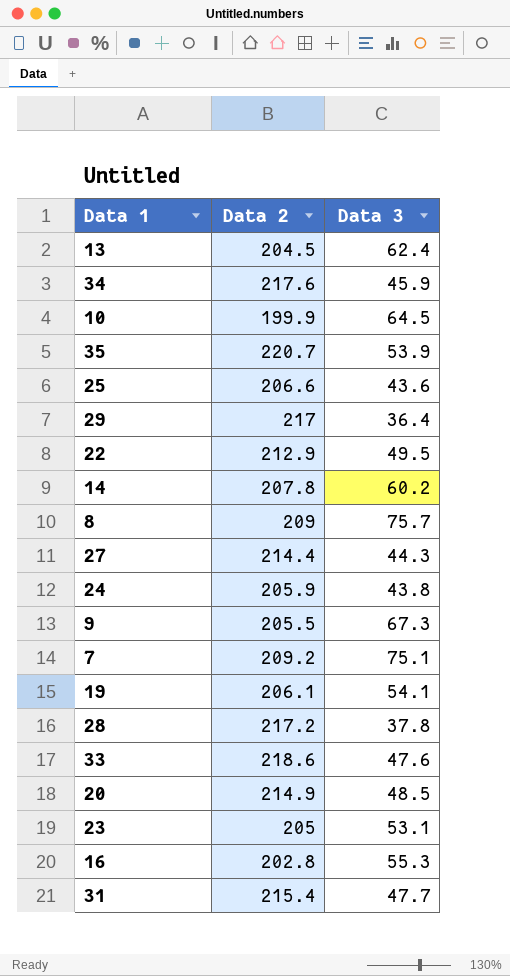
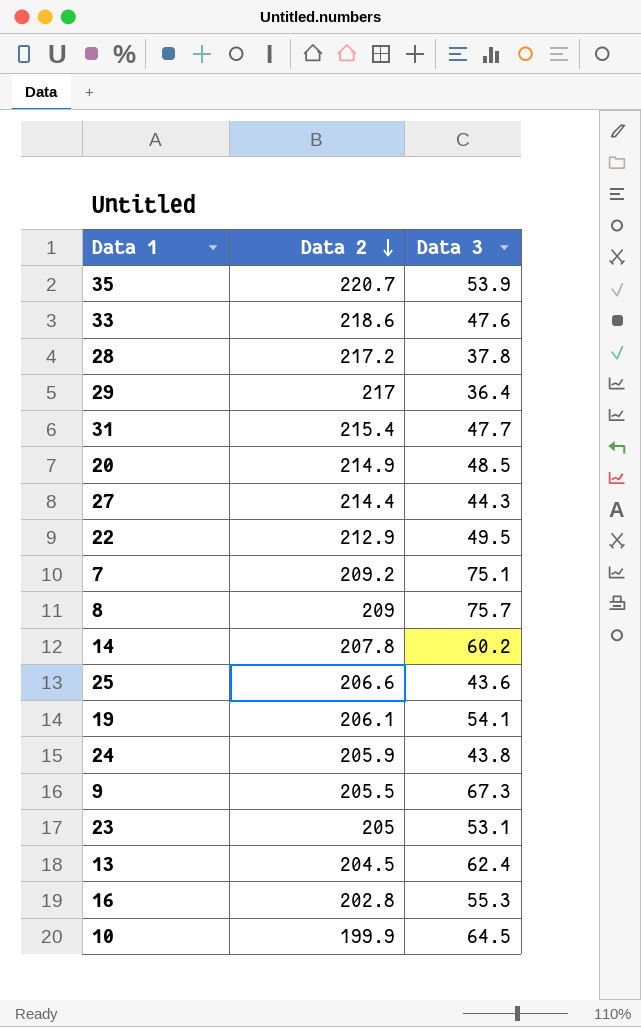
row order: none -> Data 2 descending
row 34: 217.6 | 45.9 -> none

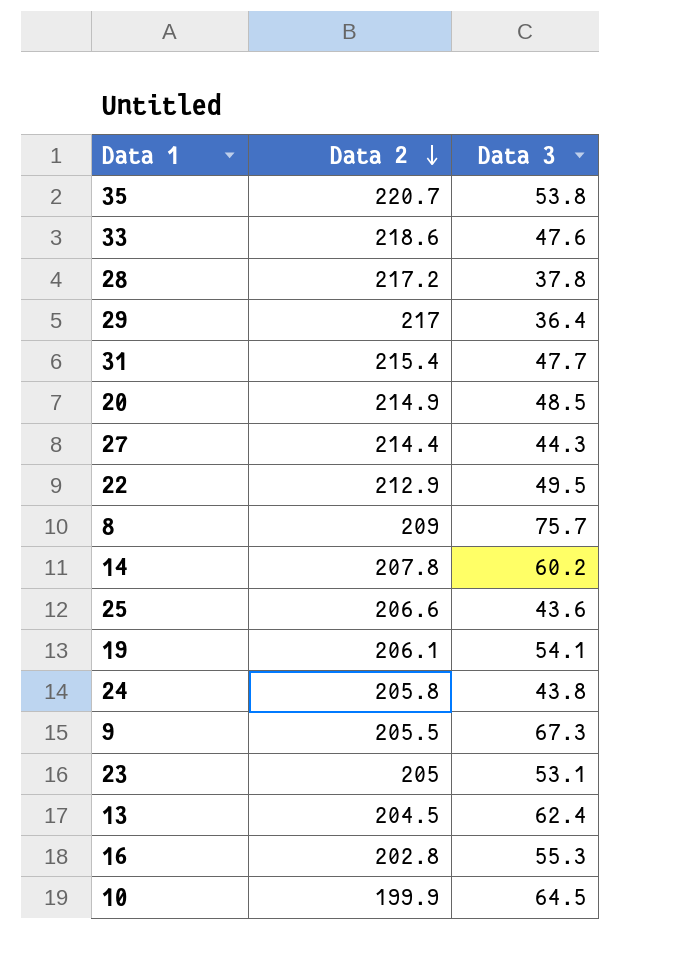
row 7: 209.2 | 75.1 -> none
35 | Data 3: 53.9 -> 53.8
24 | Data 2: 205.9 -> 205.8

